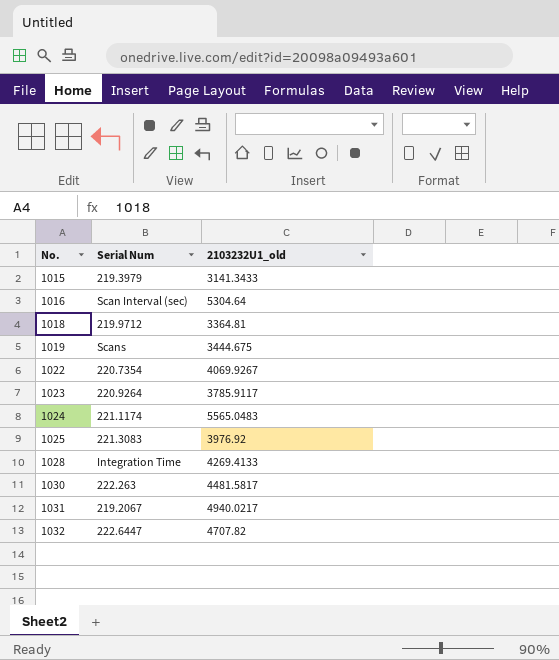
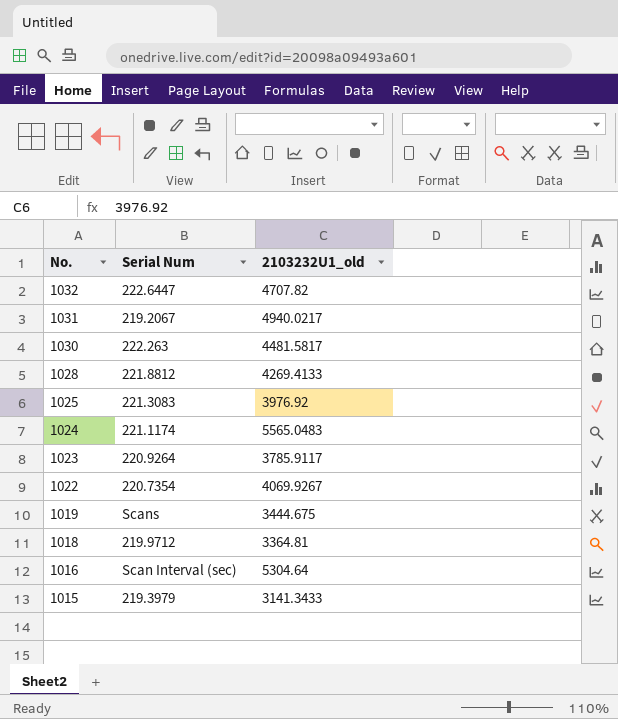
row order: No. ascending -> No. descending
1028 | Serial Num: Integration Time -> 221.8812

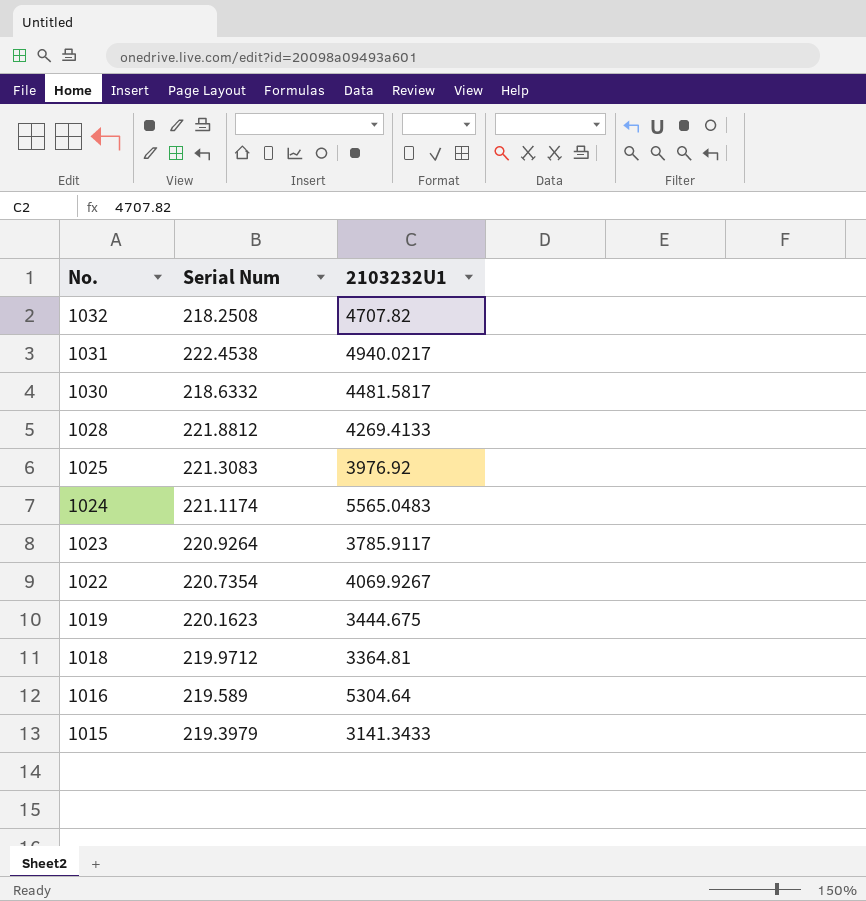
column name: 2103232U1_old -> 2103232U1
1032 | Serial Num: 222.6447 -> 218.2508
1031 | Serial Num: 219.2067 -> 222.4538
1030 | Serial Num: 222.263 -> 218.6332
1019 | Serial Num: Scans -> 220.1623
1016 | Serial Num: Scan Interval (sec) -> 219.589

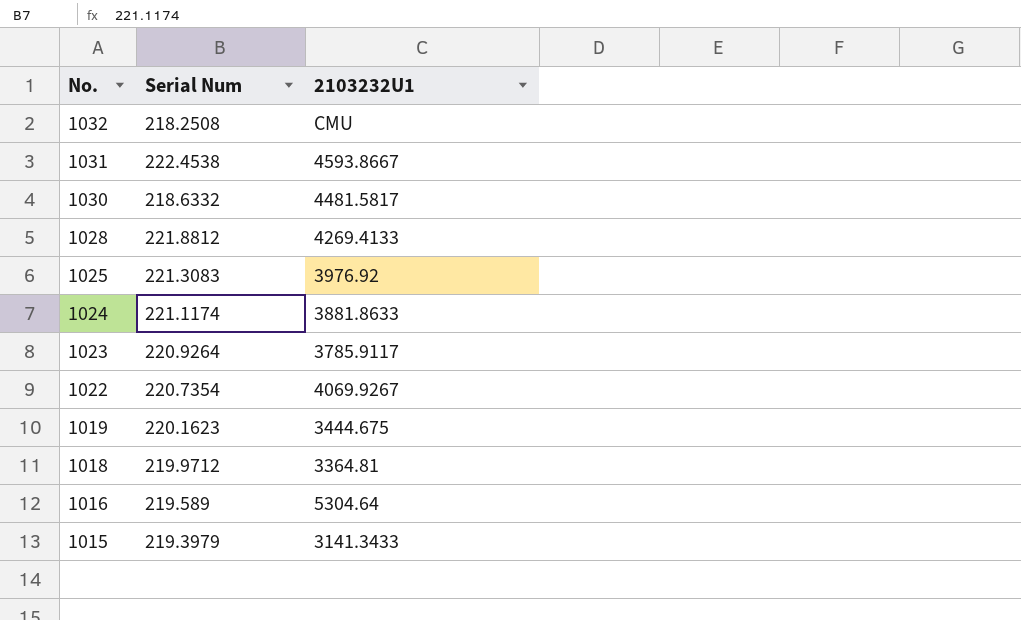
1032 | 2103232U1: 4707.82 -> CMU
1031 | 2103232U1: 4940.0217 -> 4593.8667
1024 | 2103232U1: 5565.0483 -> 3881.8633

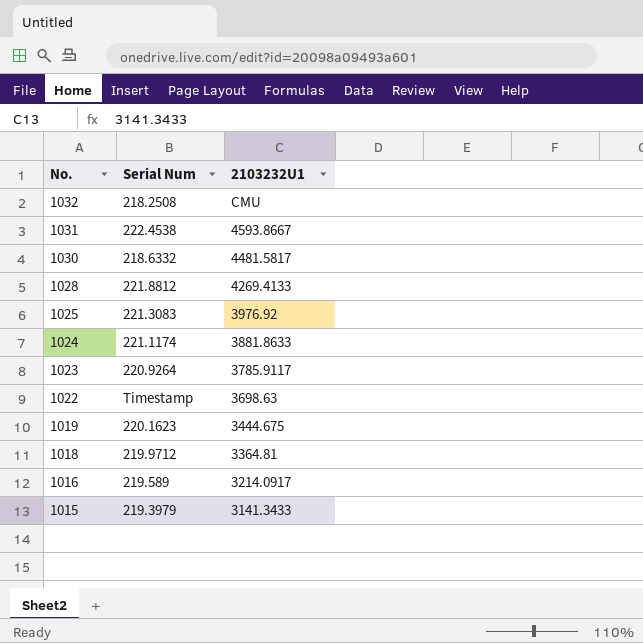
1022 | Serial Num: 220.7354 -> Timestamp
1022 | 2103232U1: 4069.9267 -> 3698.63
1016 | 2103232U1: 5304.64 -> 3214.0917

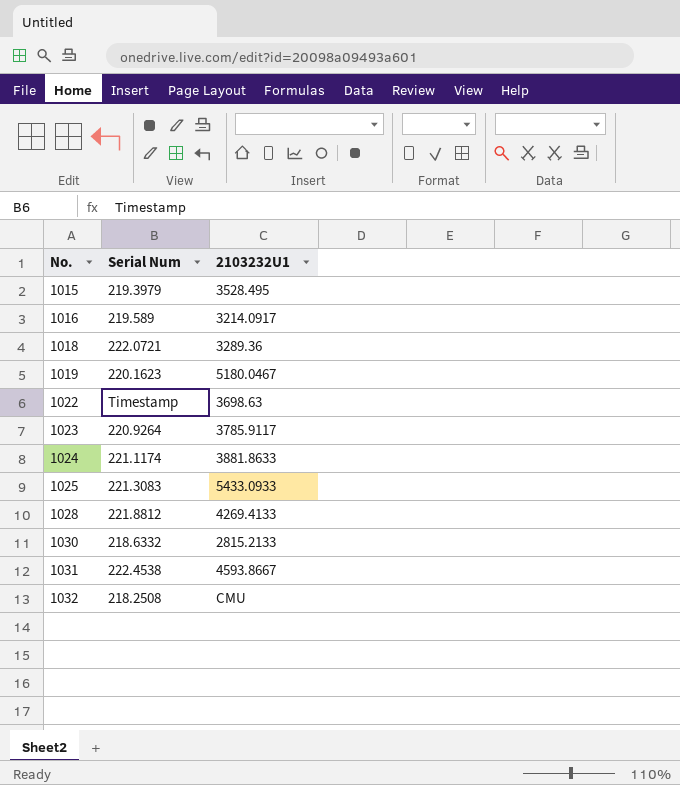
row order: No. descending -> No. ascending
1015 | 2103232U1: 3141.3433 -> 3528.495
1018 | Serial Num: 219.9712 -> 222.0721
1018 | 2103232U1: 3364.81 -> 3289.36
1019 | 2103232U1: 3444.675 -> 5180.0467
1025 | 2103232U1: 3976.92 -> 5433.0933
1030 | 2103232U1: 4481.5817 -> 2815.2133

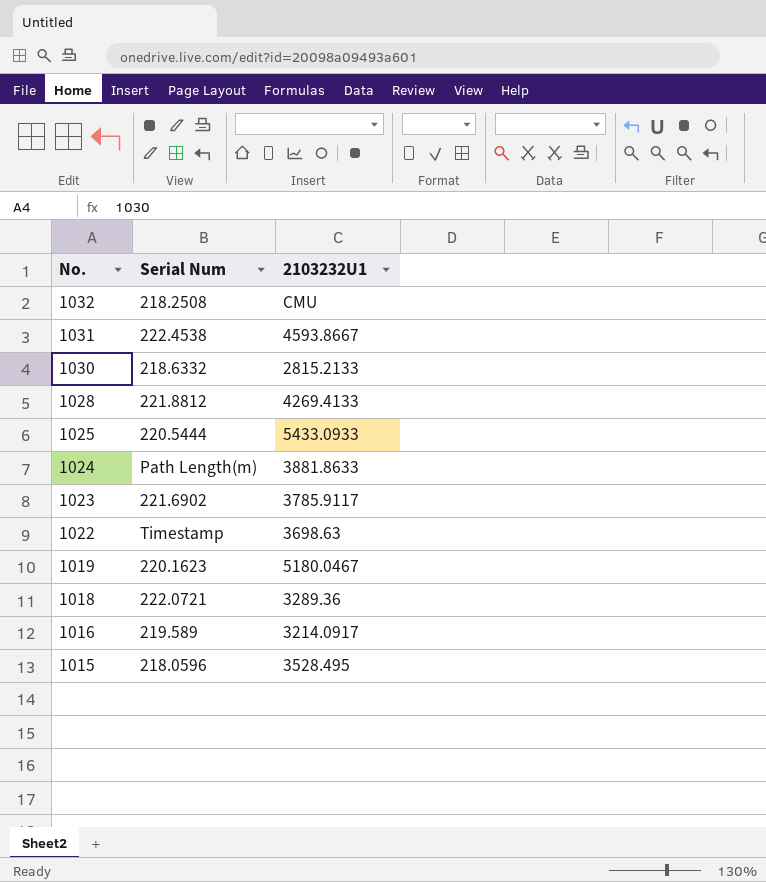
row order: No. ascending -> No. descending
1025 | Serial Num: 221.3083 -> 220.5444
1024 | Serial Num: 221.1174 -> Path Length(m)
1023 | Serial Num: 220.9264 -> 221.6902
1015 | Serial Num: 219.3979 -> 218.0596

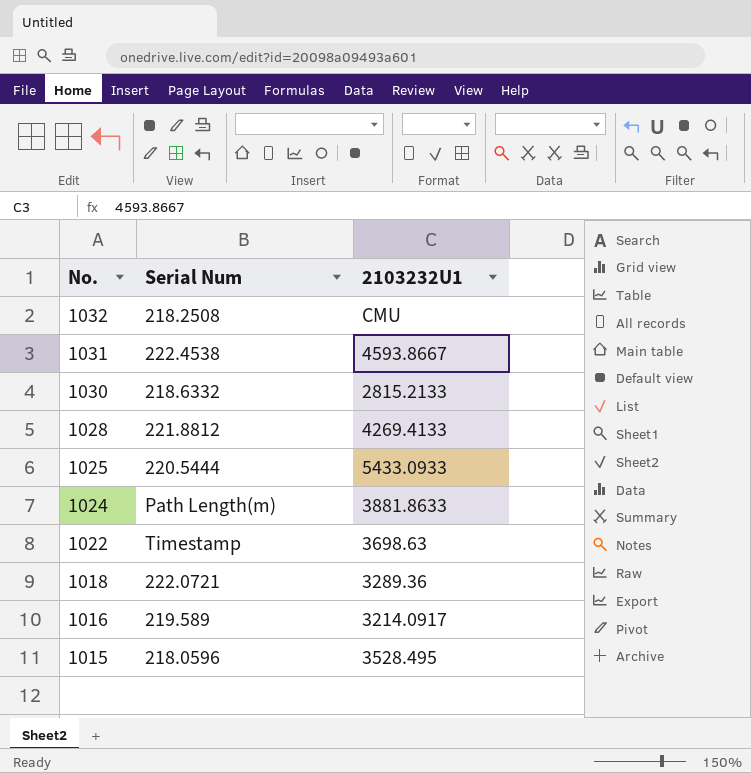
row 1023: 221.6902 | 3785.9117 -> none
row 1019: 220.1623 | 5180.0467 -> none

